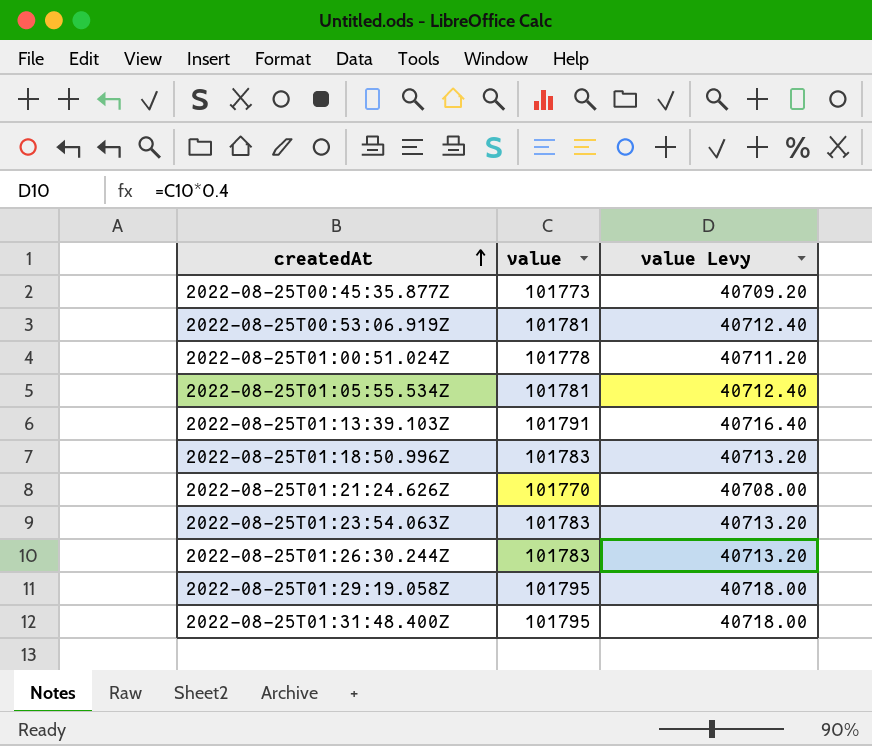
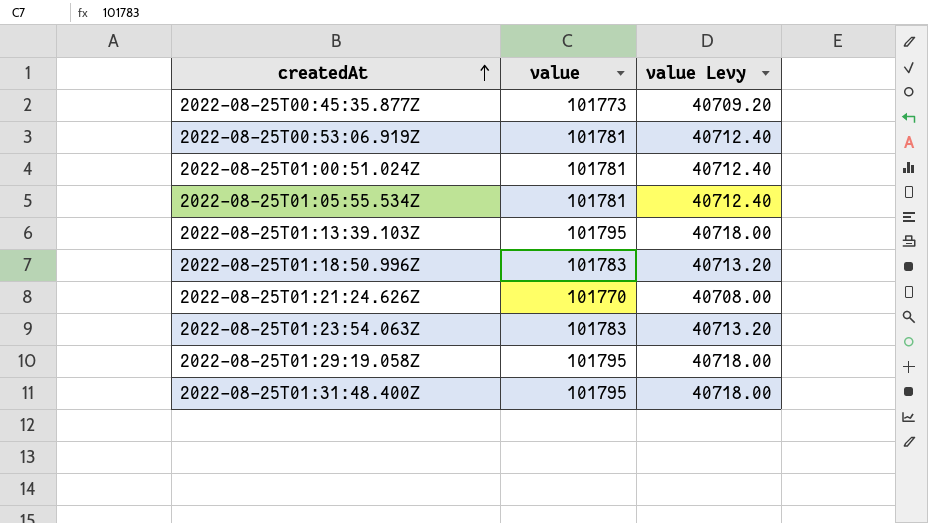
row 2022-08-25T01:26:30.244Z: 101783 | 40713.20 -> none
2022-08-25T01:00:51.024Z | value: 101778 -> 101781
2022-08-25T01:00:51.024Z | value Levy: 40711.20 -> 40712.40
2022-08-25T01:13:39.103Z | value: 101791 -> 101795
2022-08-25T01:13:39.103Z | value Levy: 40716.40 -> 40718.00

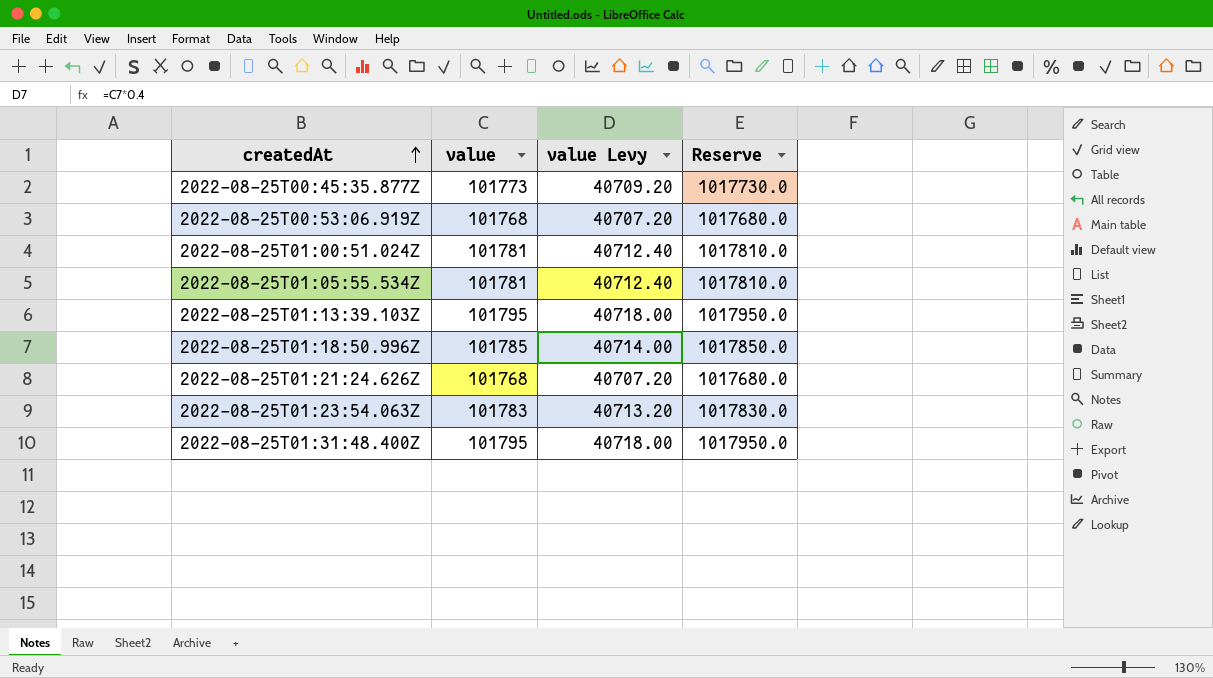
column Reserve | formula: none -> [value] * 10
row 2022-08-25T01:29:19.058Z: 101795 | 40718.00 -> none
2022-08-25T00:53:06.919Z | value: 101781 -> 101768
2022-08-25T00:53:06.919Z | value Levy: 40712.40 -> 40707.20
2022-08-25T01:18:50.996Z | value: 101783 -> 101785
2022-08-25T01:18:50.996Z | value Levy: 40713.20 -> 40714.00
2022-08-25T01:21:24.626Z | value: 101770 -> 101768
2022-08-25T01:21:24.626Z | value Levy: 40708.00 -> 40707.20

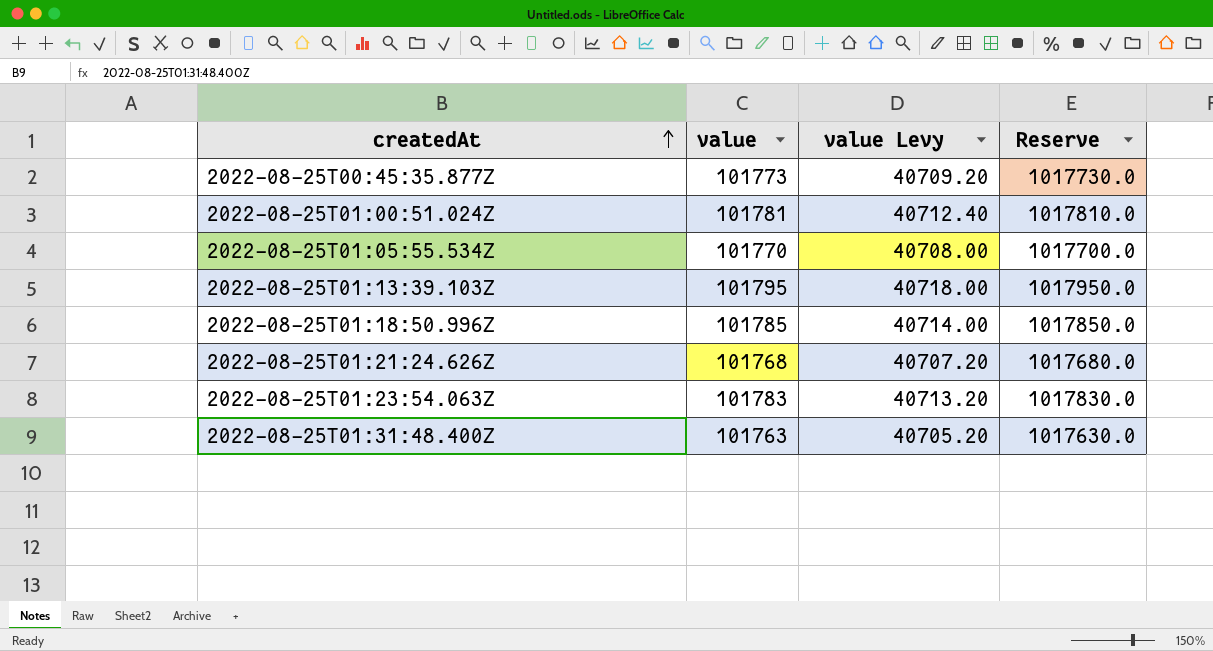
row 2022-08-25T00:53:06.919Z: 101768 | 40707.20 | 1017680.0 -> none
2022-08-25T01:05:55.534Z | value: 101781 -> 101770
2022-08-25T01:05:55.534Z | value Levy: 40712.40 -> 40708.00
2022-08-25T01:05:55.534Z | Reserve: 1017810.0 -> 1017700.0
2022-08-25T01:31:48.400Z | value: 101795 -> 101763
2022-08-25T01:31:48.400Z | value Levy: 40718.00 -> 40705.20
2022-08-25T01:31:48.400Z | Reserve: 1017950.0 -> 1017630.0

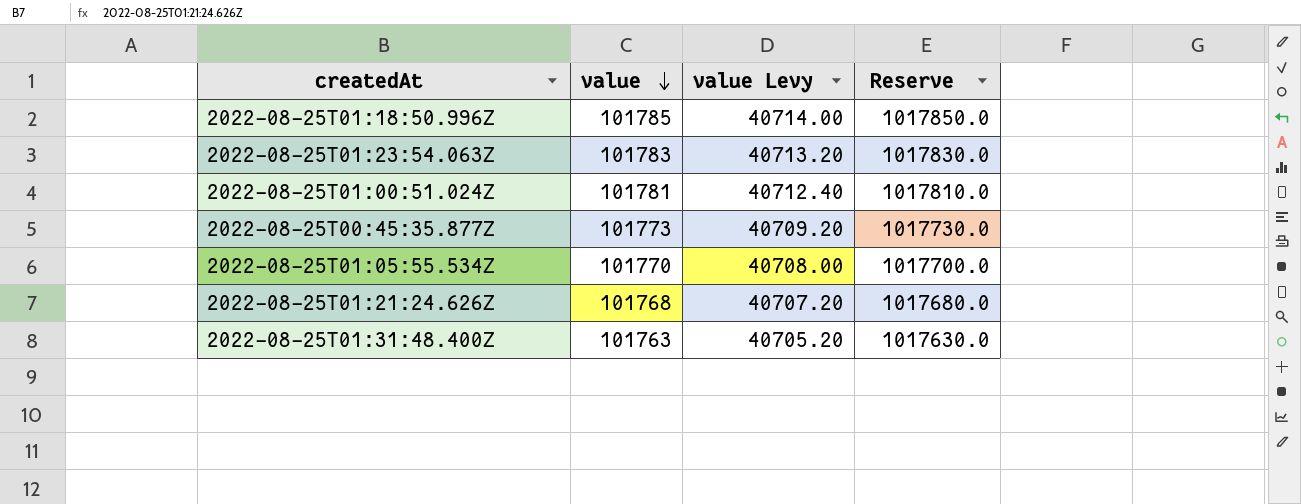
row order: createdAt ascending -> value descending
row 2022-08-25T01:13:39.103Z: 101795 | 40718.00 | 1017950.0 -> none

